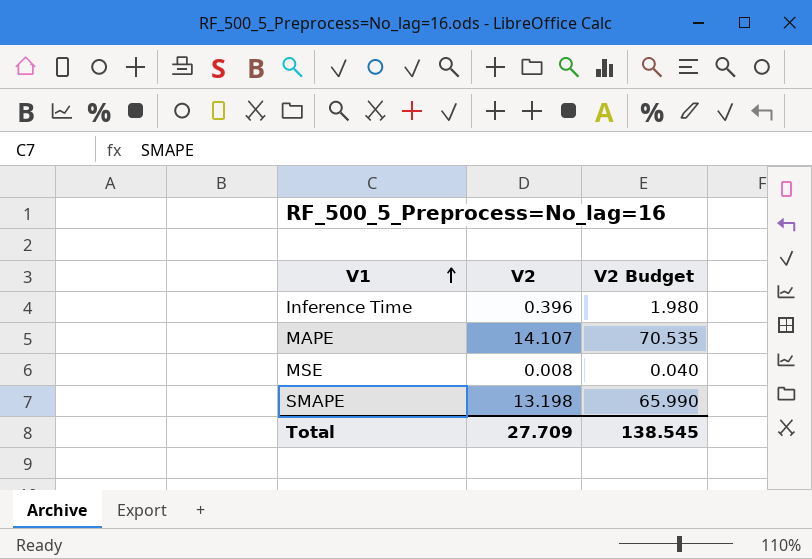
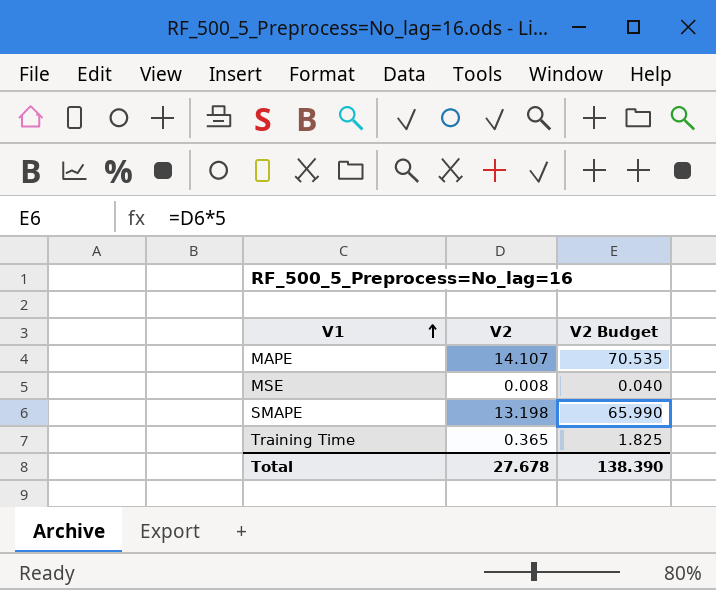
row Inference Time: 0.396 | 1.980 -> none
row Training Time: none -> 0.365 | 1.825
Total | V2: 27.709 -> 27.678
Total | V2 Budget: 138.545 -> 138.390

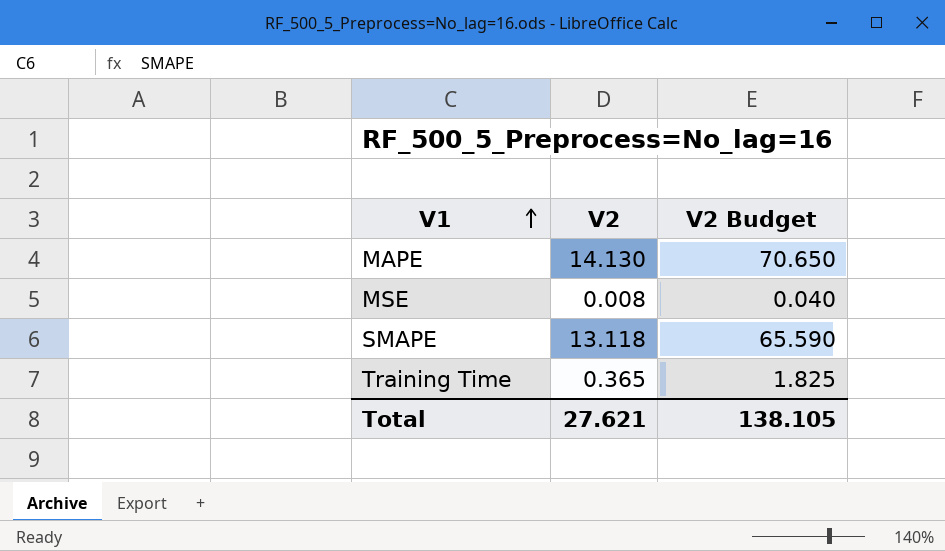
MAPE | V2: 14.107 -> 14.130
MAPE | V2 Budget: 70.535 -> 70.650
SMAPE | V2: 13.198 -> 13.118
SMAPE | V2 Budget: 65.990 -> 65.590
Total | V2: 27.678 -> 27.621
Total | V2 Budget: 138.390 -> 138.105

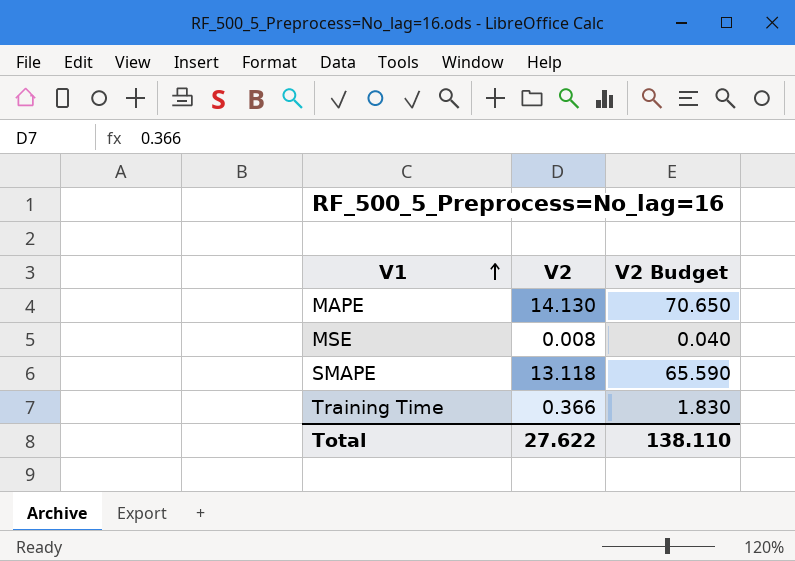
Training Time | V2: 0.365 -> 0.366
Training Time | V2 Budget: 1.825 -> 1.830
Total | V2: 27.621 -> 27.622
Total | V2 Budget: 138.105 -> 138.110

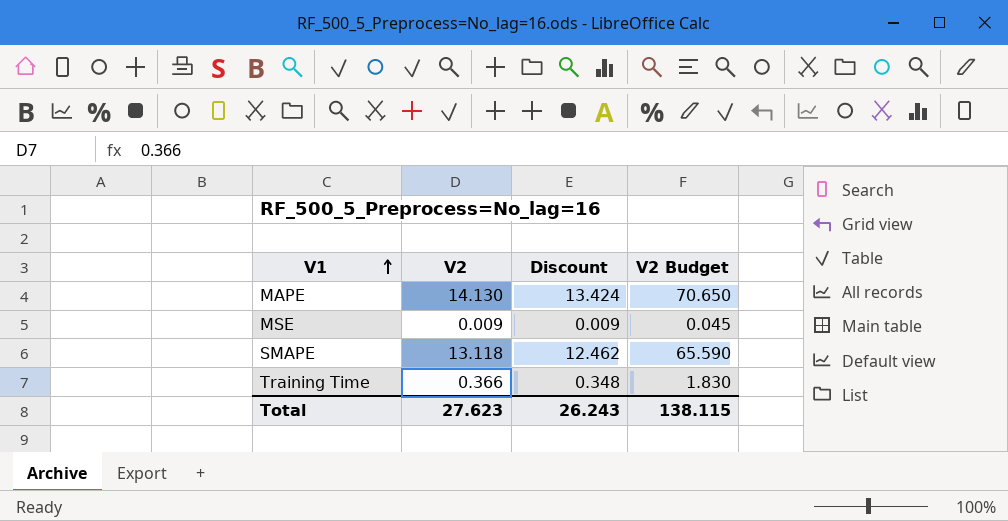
column Discount | formula: none -> [V2] * 0.95
MSE | V2: 0.008 -> 0.009
MSE | V2 Budget: 0.040 -> 0.045
Total | V2: 27.622 -> 27.623
Total | V2 Budget: 138.110 -> 138.115

